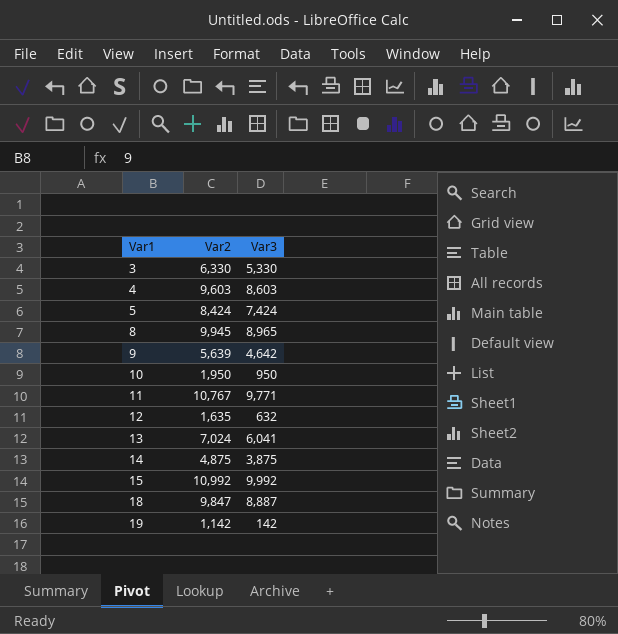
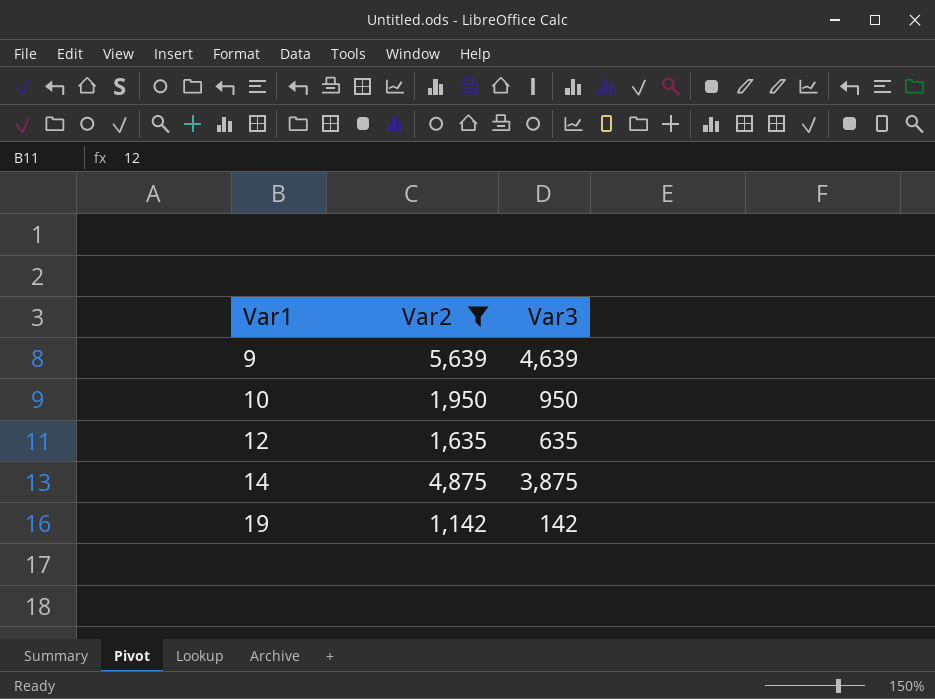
filter: none -> Var2 <= 5,639
9 | Var3: 4,642 -> 4,639
12 | Var3: 632 -> 635

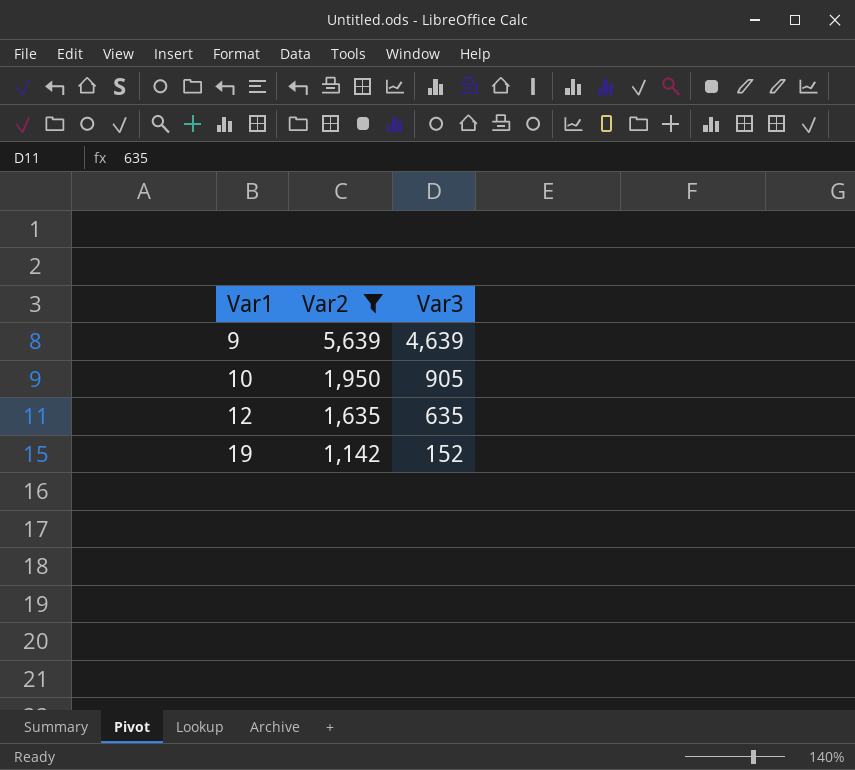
row 14: 4,875 | 3,875 -> none
10 | Var3: 950 -> 905
19 | Var3: 142 -> 152

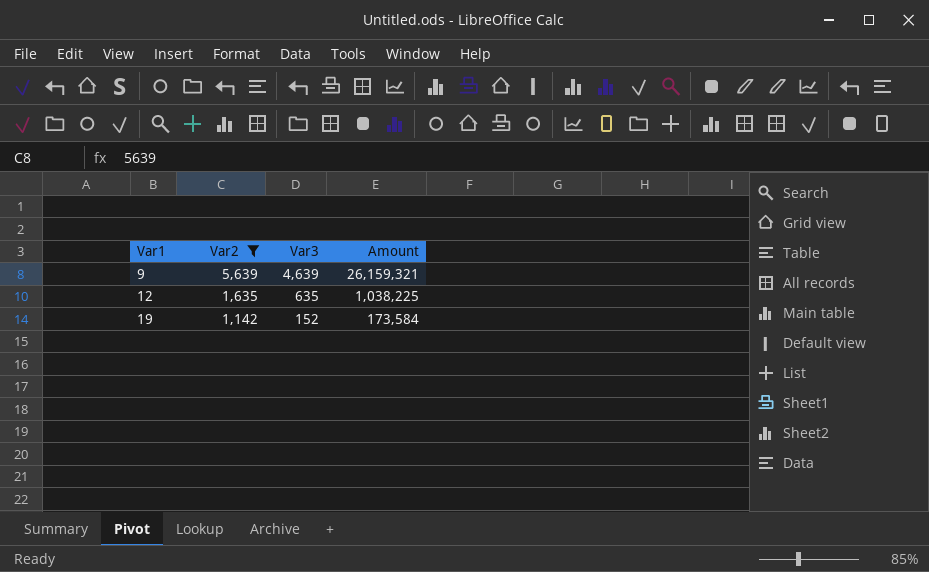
column Amount | formula: none -> [Var2] * [Var3]
row 10: 1,950 | 905 -> none

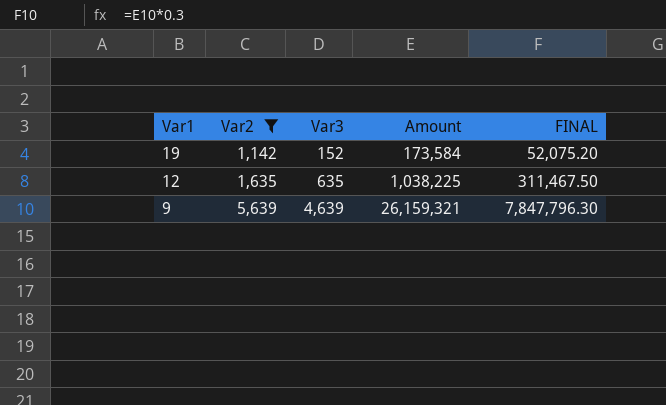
row order: Var1 ascending -> Var1 descending
column FINAL | formula: none -> [Amount] * 0.3

